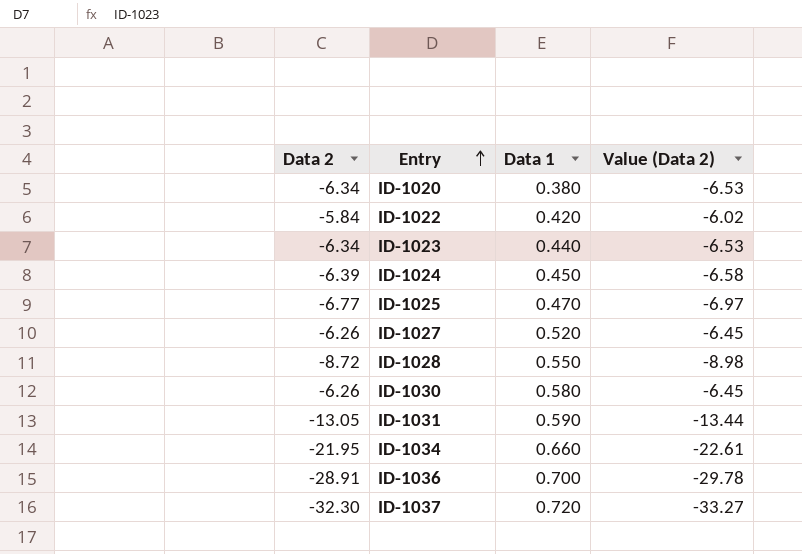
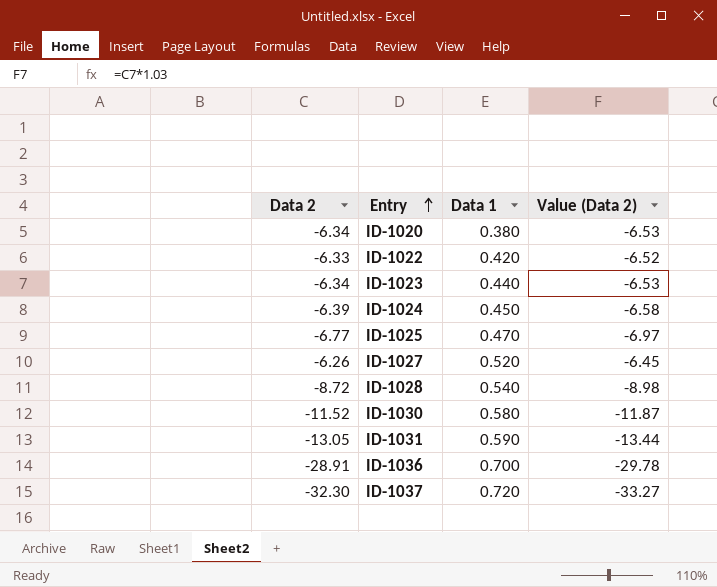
row ID-1034: -21.95 | 0.660 | -22.61 -> none
ID-1022 | Data 2: -5.84 -> -6.33
ID-1022 | Value (Data 2): -6.02 -> -6.52
ID-1028 | Data 1: 0.550 -> 0.540
ID-1030 | Data 2: -6.26 -> -11.52
ID-1030 | Value (Data 2): -6.45 -> -11.87

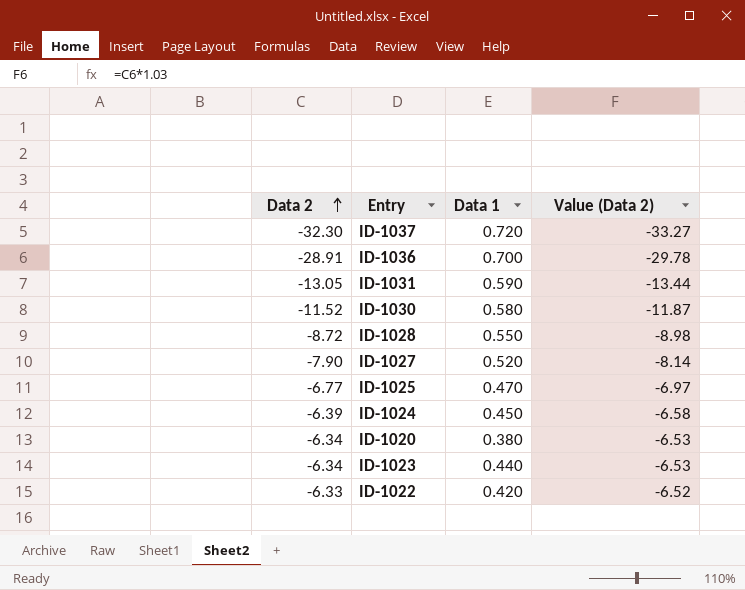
row order: Entry ascending -> Data 2 ascending
ID-1028 | Data 1: 0.540 -> 0.550
ID-1027 | Data 2: -6.26 -> -7.90
ID-1027 | Value (Data 2): -6.45 -> -8.14

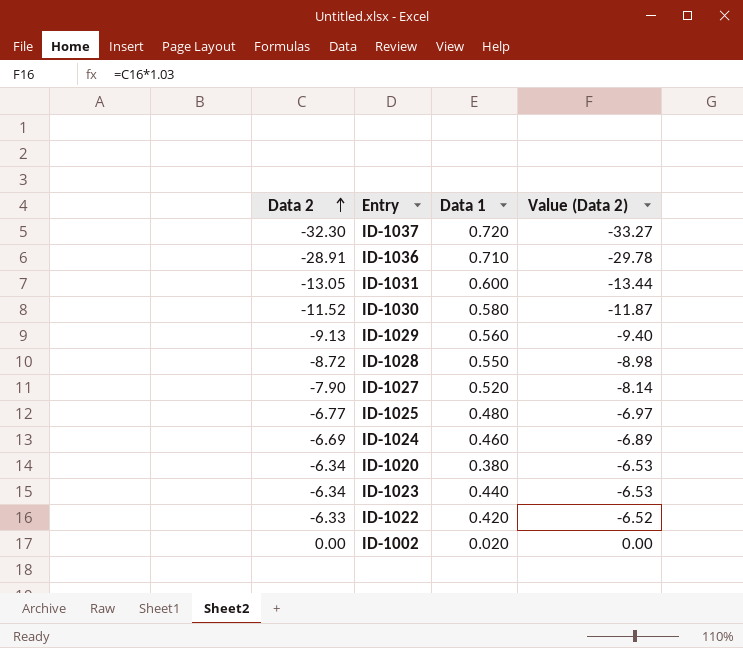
ID-1036 | Data 1: 0.700 -> 0.710
ID-1031 | Data 1: 0.590 -> 0.600
row ID-1029: none -> -9.13 | 0.560 | -9.40
ID-1025 | Data 1: 0.470 -> 0.480
ID-1024 | Data 2: -6.39 -> -6.69
ID-1024 | Data 1: 0.450 -> 0.460
ID-1024 | Value (Data 2): -6.58 -> -6.89
row ID-1002: none -> 0.00 | 0.020 | 0.00

